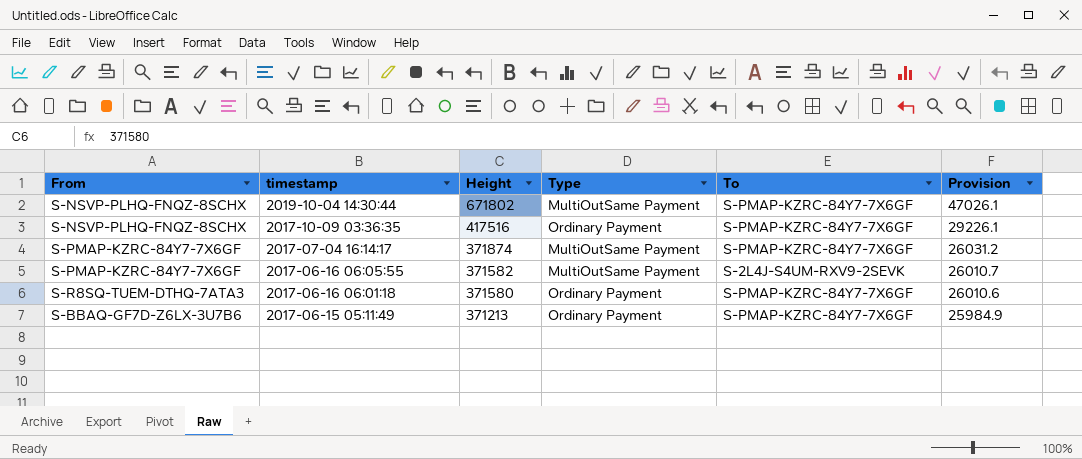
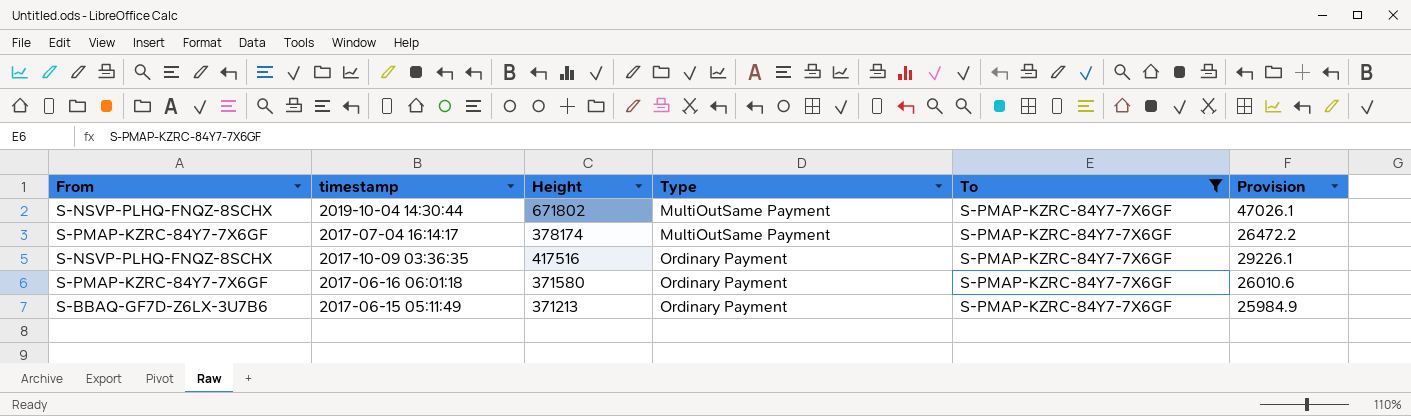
filter: none -> To = S-PMAP-KZRC-84Y7-7X6GF
row order: timestamp descending -> Type ascending
2017-07-04 16:14:17 | Height: 371874 -> 378174
2017-07-04 16:14:17 | Provision: 26031.2 -> 26472.2
2017-06-16 06:01:18 | From: S-R8SQ-TUEM-DTHQ-7ATA3 -> S-PMAP-KZRC-84Y7-7X6GF

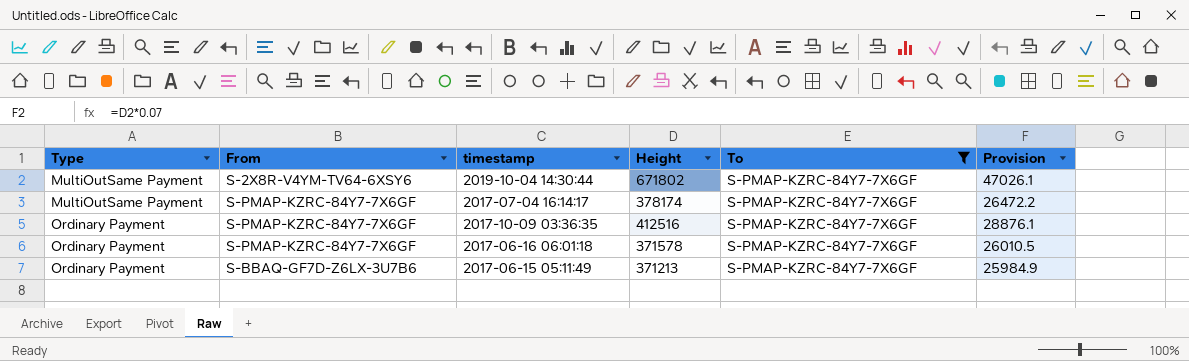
column Type | position: 4 -> 1
2019-10-04 14:30:44 | From: S-NSVP-PLHQ-FNQZ-8SCHX -> S-2X8R-V4YM-TV64-6XSY6
2017-10-09 03:36:35 | From: S-NSVP-PLHQ-FNQZ-8SCHX -> S-PMAP-KZRC-84Y7-7X6GF
2017-10-09 03:36:35 | Height: 417516 -> 412516
2017-10-09 03:36:35 | Provision: 29226.1 -> 28876.1
2017-06-16 06:01:18 | Height: 371580 -> 371578
2017-06-16 06:01:18 | Provision: 26010.6 -> 26010.5

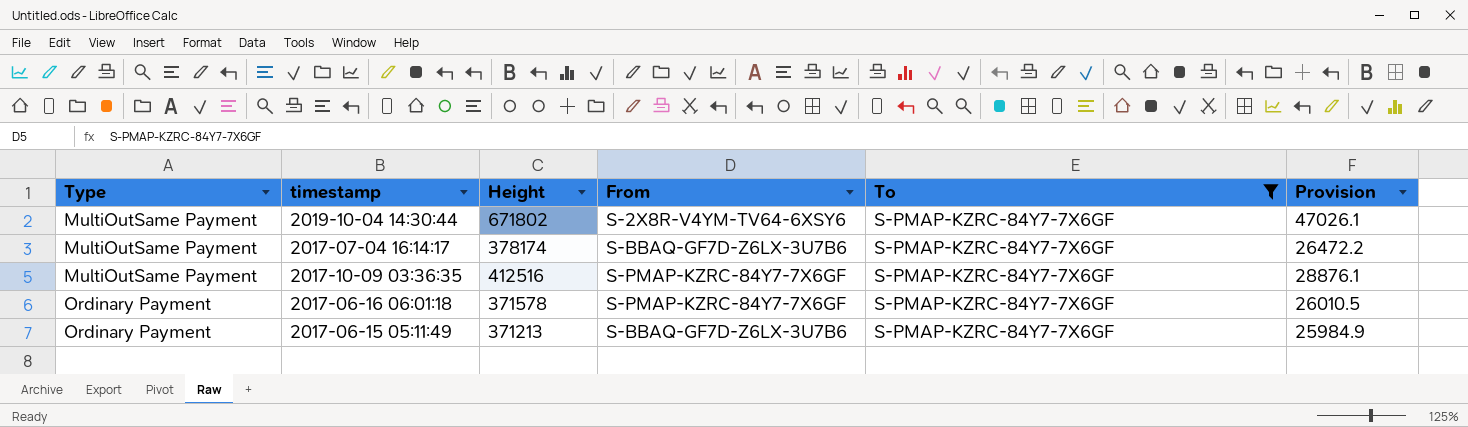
column From | position: 2 -> 4
2017-07-04 16:14:17 | From: S-PMAP-KZRC-84Y7-7X6GF -> S-BBAQ-GF7D-Z6LX-3U7B6
2017-10-09 03:36:35 | Type: Ordinary Payment -> MultiOutSame Payment

